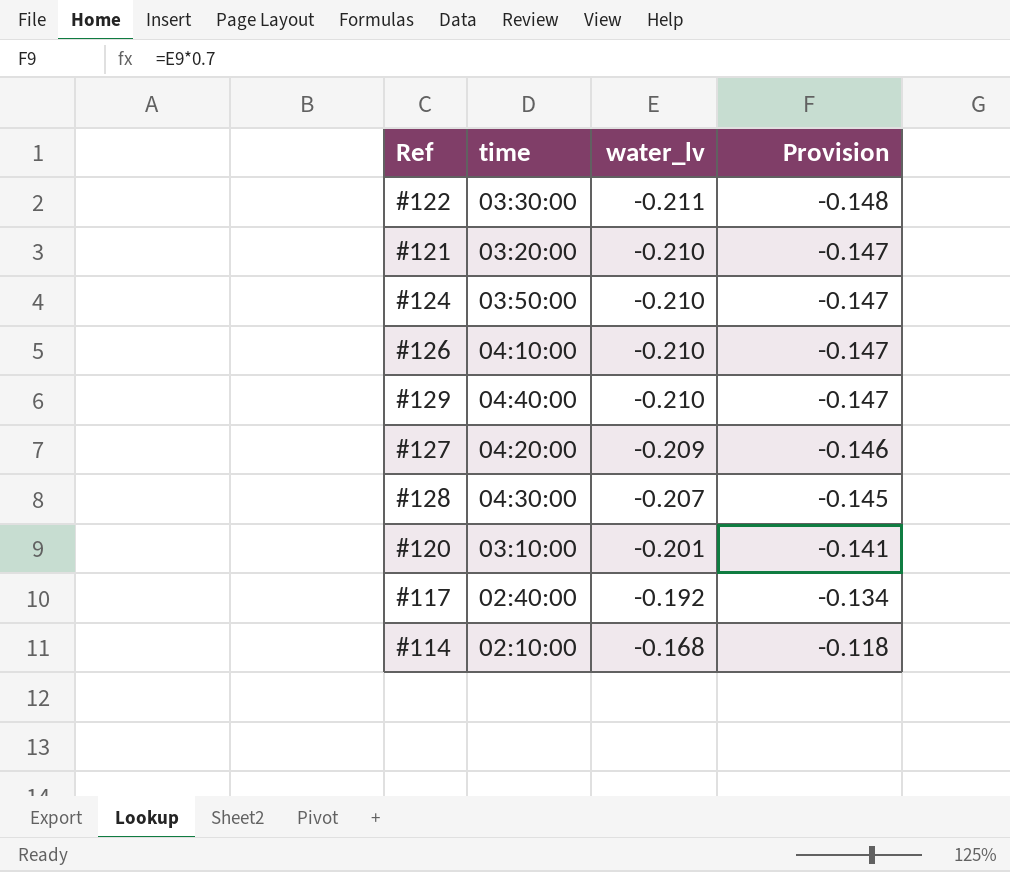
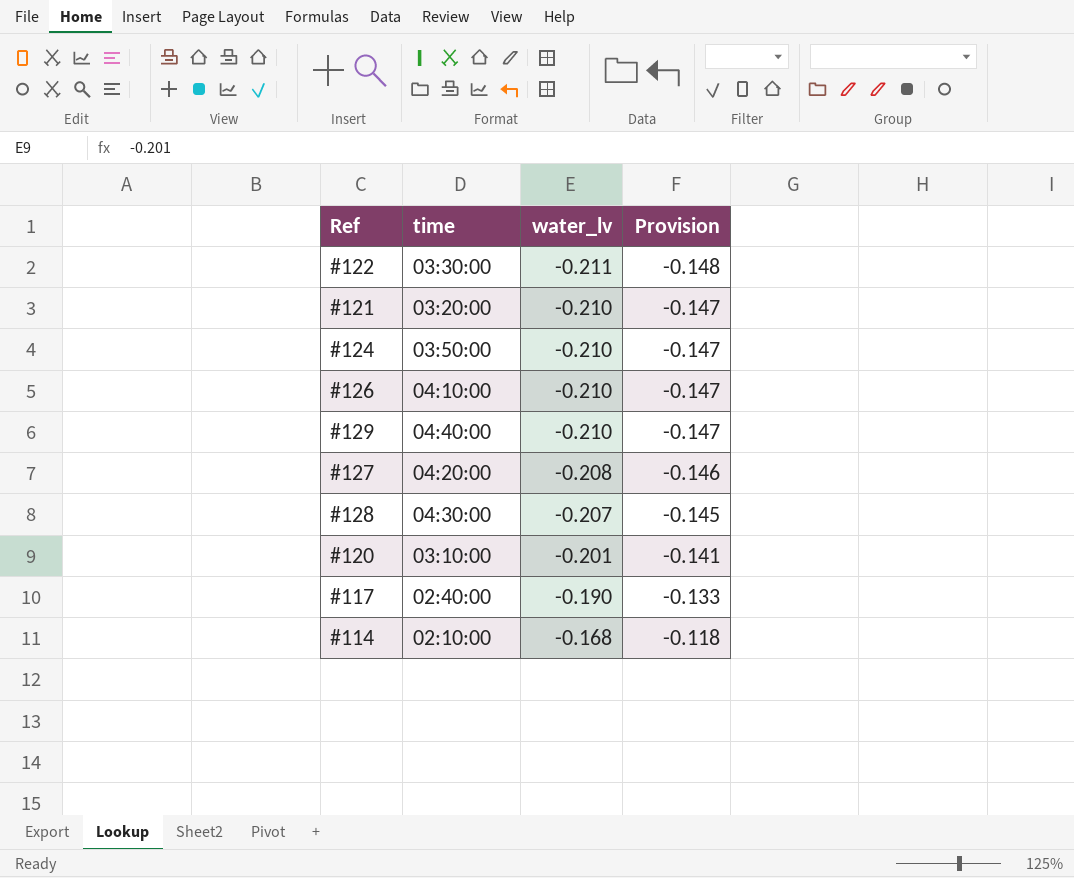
#127 | water_lv: -0.209 -> -0.208
#117 | water_lv: -0.192 -> -0.190
#117 | Provision: -0.134 -> -0.133

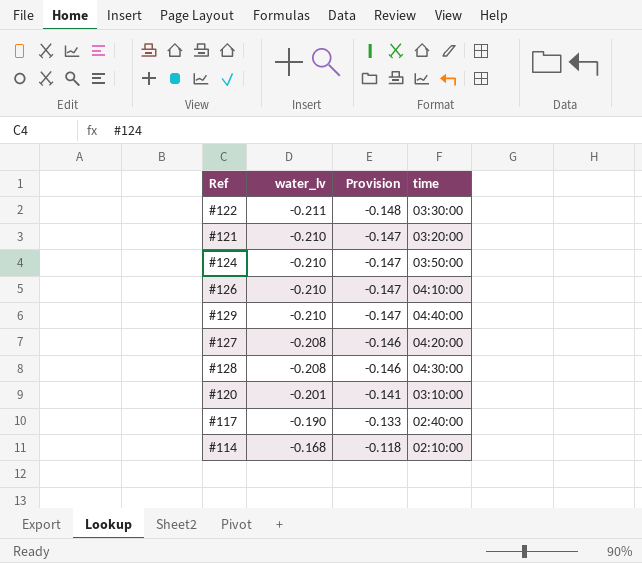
column time | position: 2 -> 4
#128 | water_lv: -0.207 -> -0.208
#128 | Provision: -0.145 -> -0.146

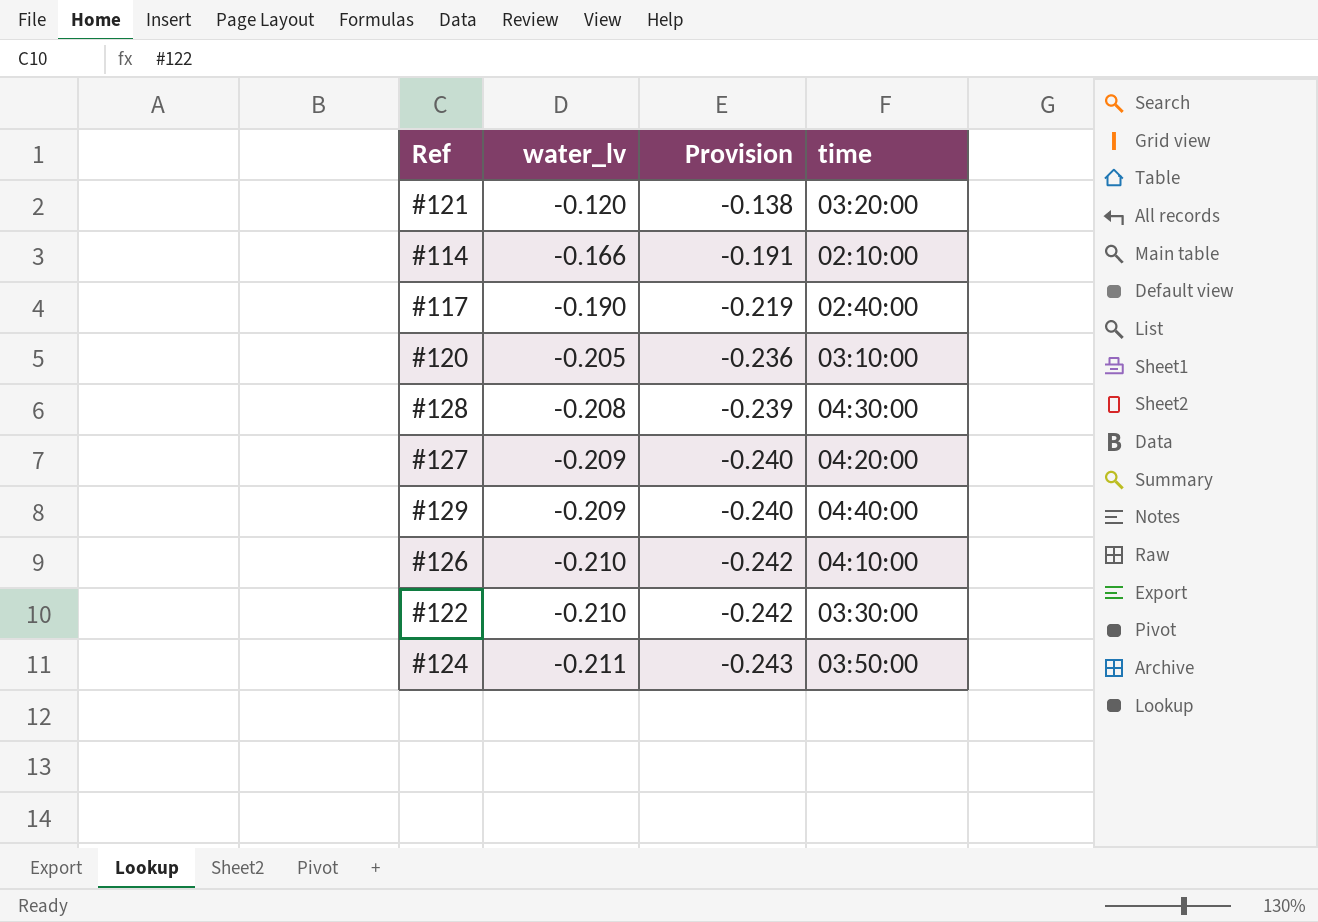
row order: water_lv ascending -> water_lv descending
column Provision | formula: [water_lv] * 0.7 -> [water_lv] * 1.15
#121 | water_lv: -0.210 -> -0.120
#114 | water_lv: -0.168 -> -0.166
#120 | water_lv: -0.201 -> -0.205
#127 | water_lv: -0.208 -> -0.209
#129 | water_lv: -0.210 -> -0.209
#122 | water_lv: -0.211 -> -0.210
#124 | water_lv: -0.210 -> -0.211

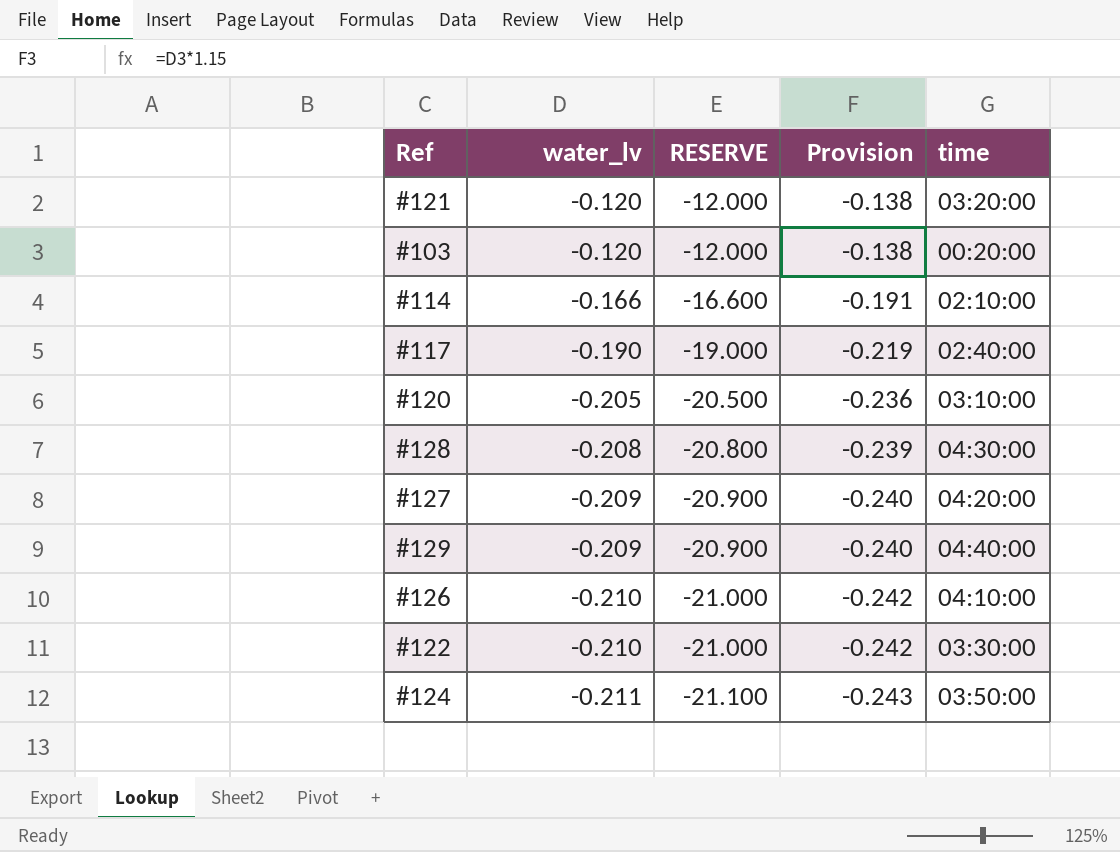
column RESERVE | formula: none -> [water_lv] * 100
row #103: none -> -0.120 | -12.000 | -0.138 | 00:20:00

